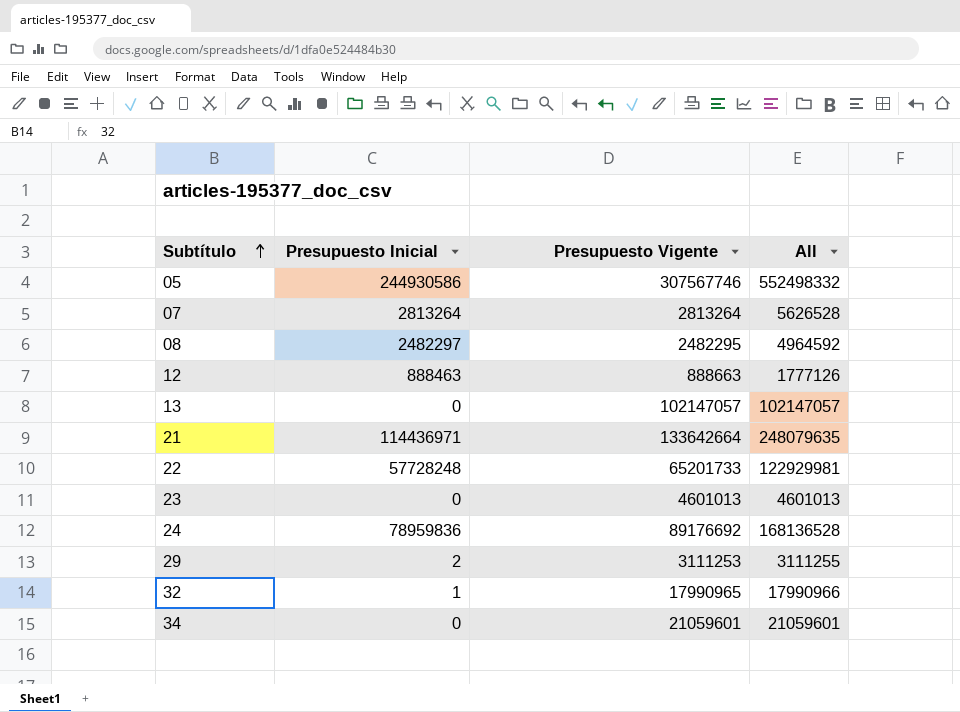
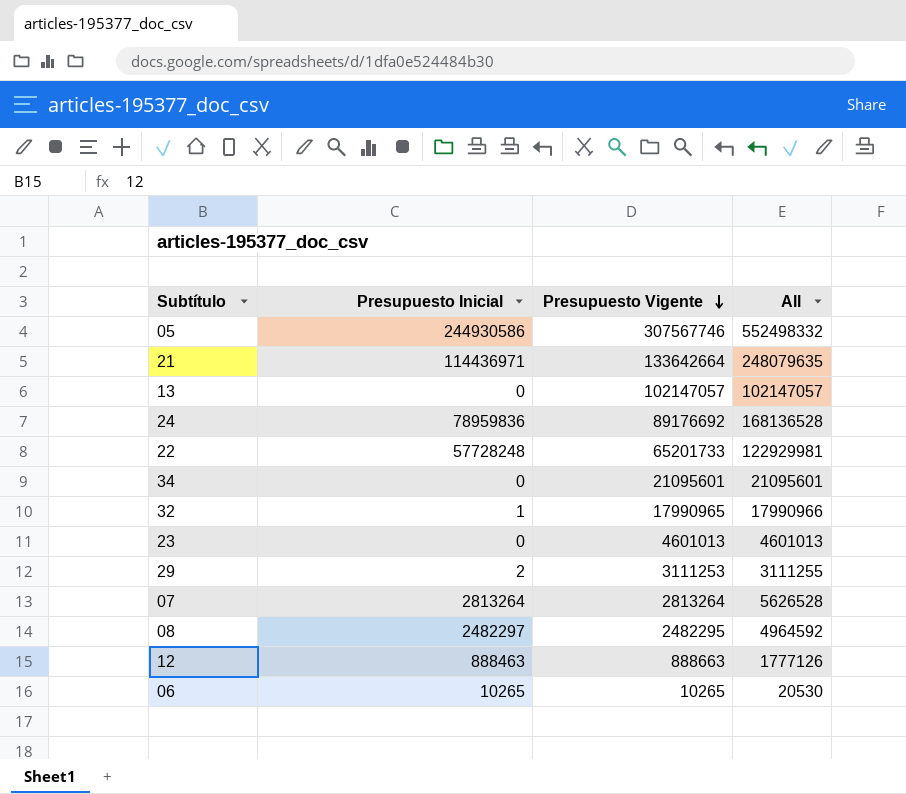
row order: Subtítulo ascending -> Presupuesto Vigente descending
34 | Presupuesto Vigente: 21059601 -> 21095601
34 | All: 21059601 -> 21095601
row 06: none -> 10265 | 10265 | 20530

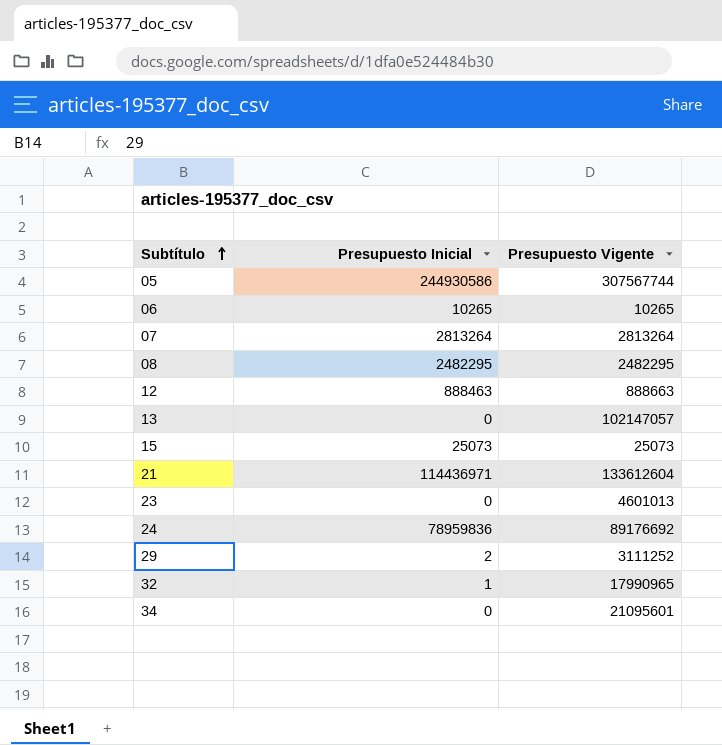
row order: Presupuesto Vigente descending -> Subtítulo ascending
column All | formula: [Presupuesto Inicial] + [Presupuesto Vigente] -> none
row 22: 57728248 | 65201733 | 122929981 -> none
05 | Presupuesto Vigente: 307567746 -> 307567744
08 | Presupuesto Inicial: 2482297 -> 2482295
row 15: none -> 25073 | 25073
21 | Presupuesto Vigente: 133642664 -> 133612604
29 | Presupuesto Vigente: 3111253 -> 3111252

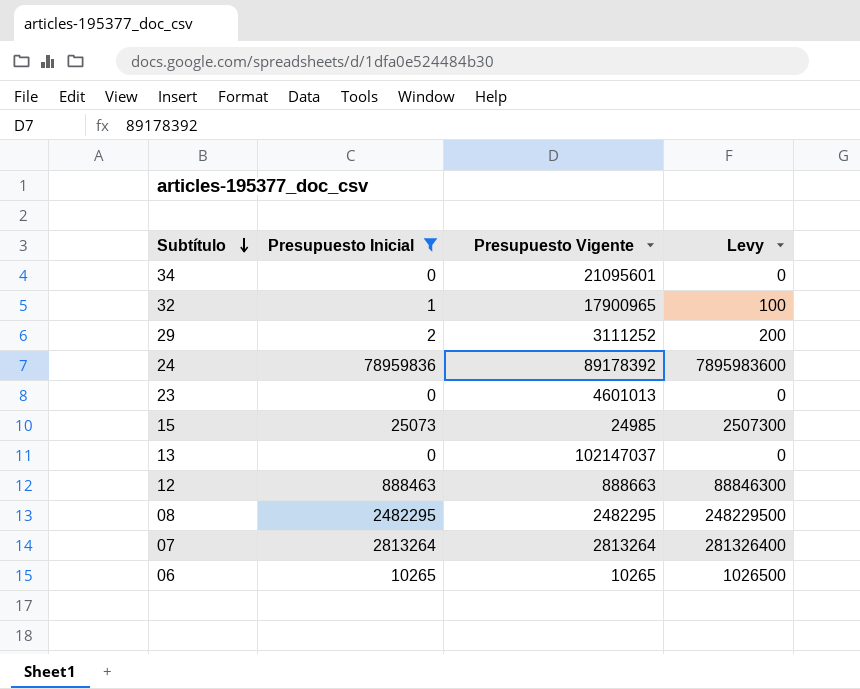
filter: none -> Presupuesto Inicial <= 78959836
row order: Subtítulo ascending -> Subtítulo descending
column Levy | formula: none -> [Presupuesto Inicial] * 100
32 | Presupuesto Vigente: 17990965 -> 17900965
24 | Presupuesto Vigente: 89176692 -> 89178392
15 | Presupuesto Vigente: 25073 -> 24985
13 | Presupuesto Vigente: 102147057 -> 102147037

